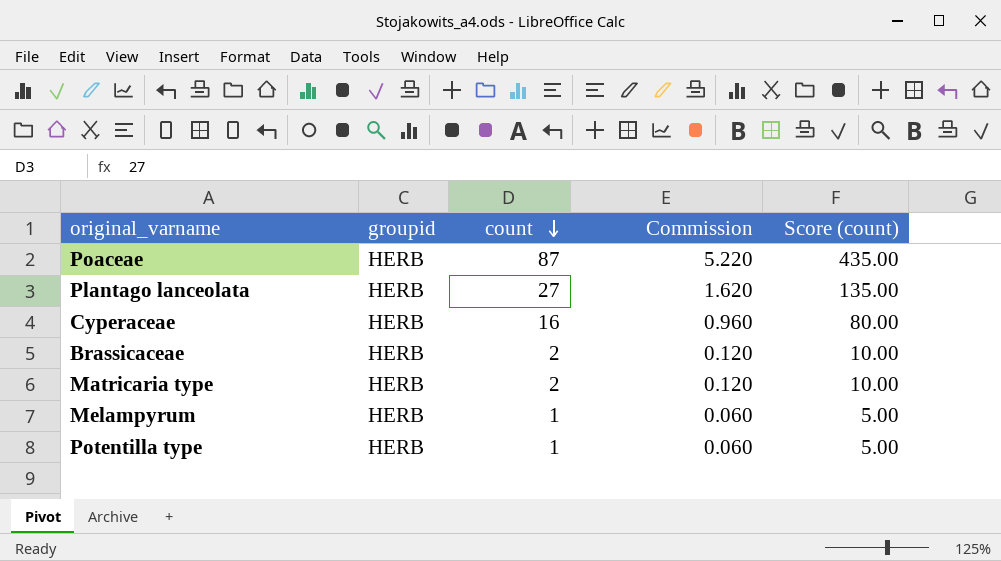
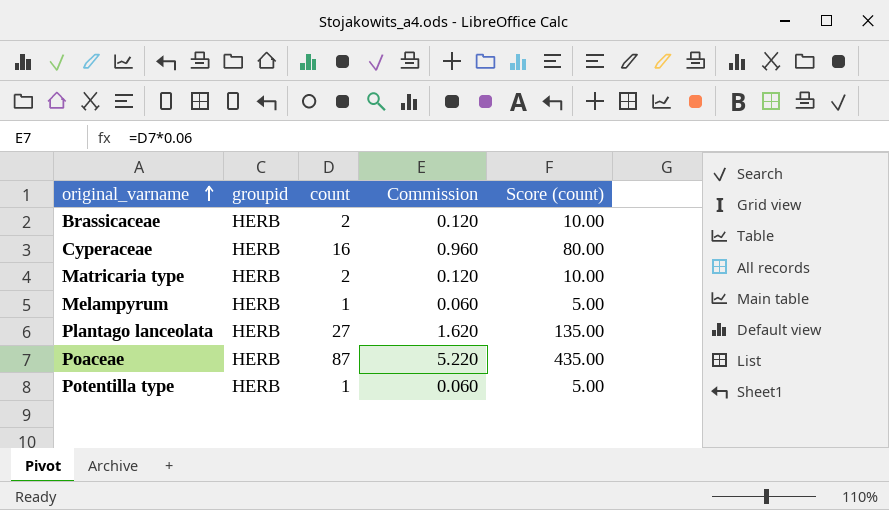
row order: count descending -> original_varname ascending

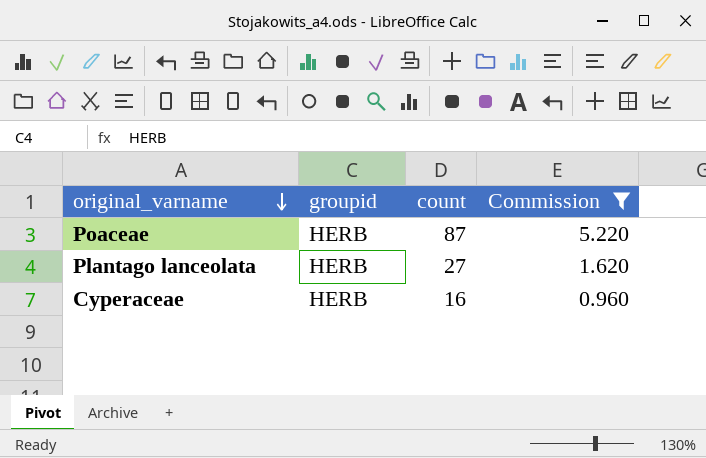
filter: none -> Commission >= 0.960
row order: original_varname ascending -> original_varname descending
column Score (count) | formula: [count] * 5 -> none

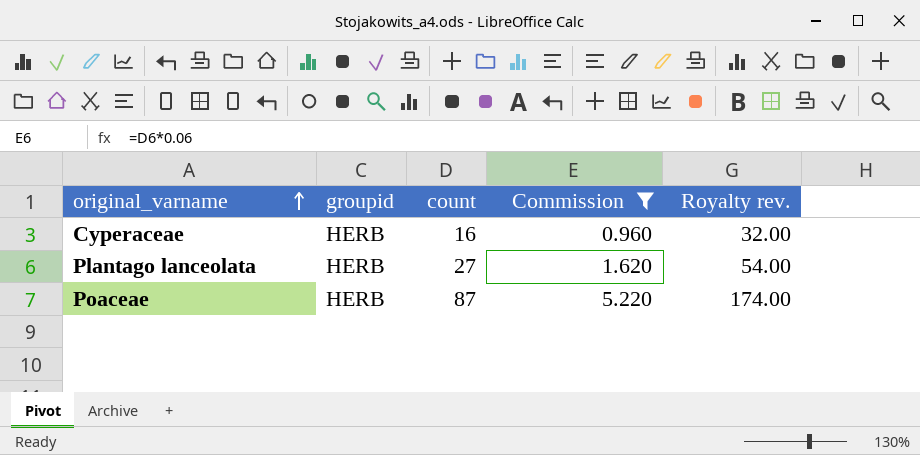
row order: original_varname descending -> original_varname ascending
column Royalty rev. | formula: none -> [count] * 2

